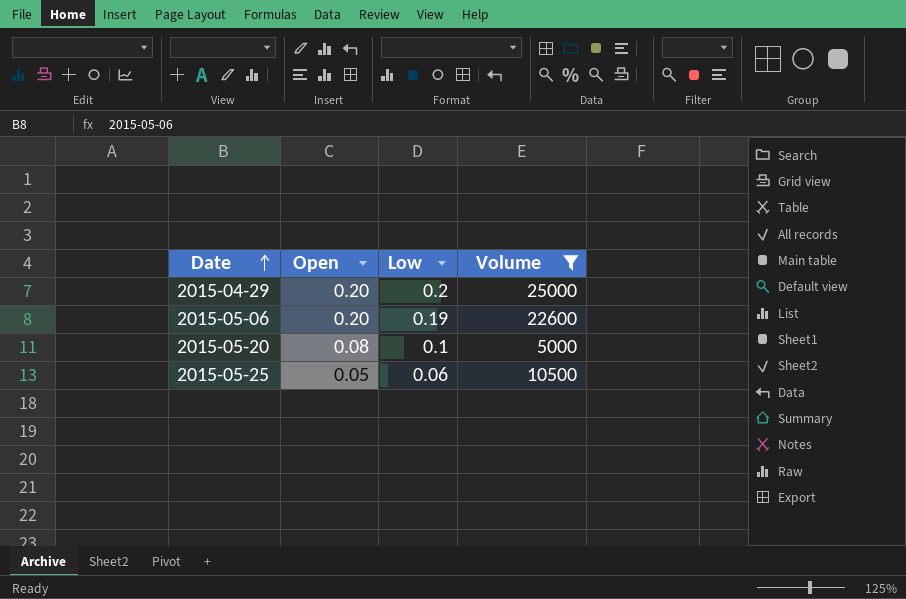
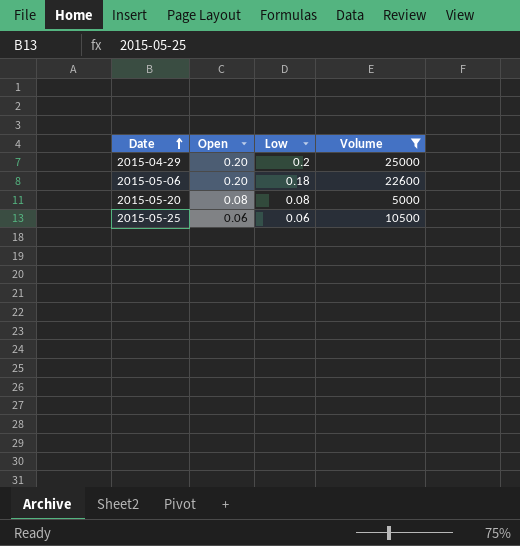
2015-05-06 | Low: 0.19 -> 0.18
2015-05-20 | Low: 0.1 -> 0.08
2015-05-25 | Open: 0.05 -> 0.06

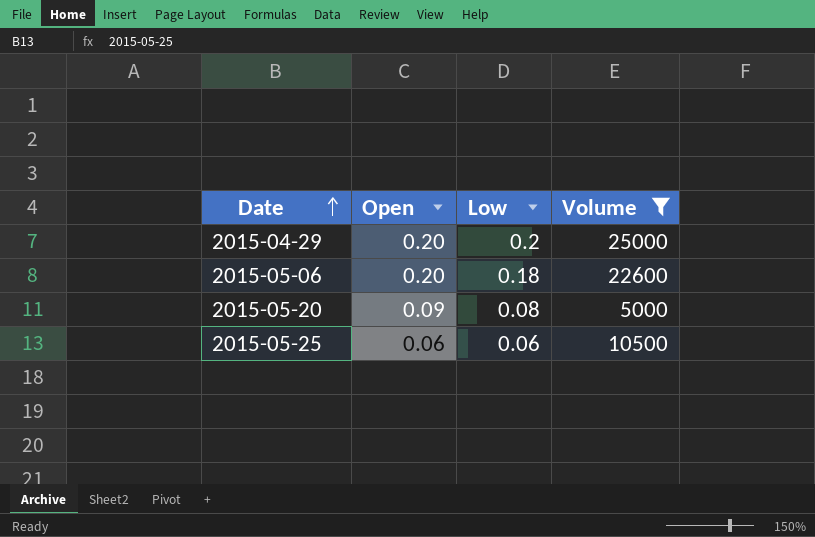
2015-05-20 | Open: 0.08 -> 0.09

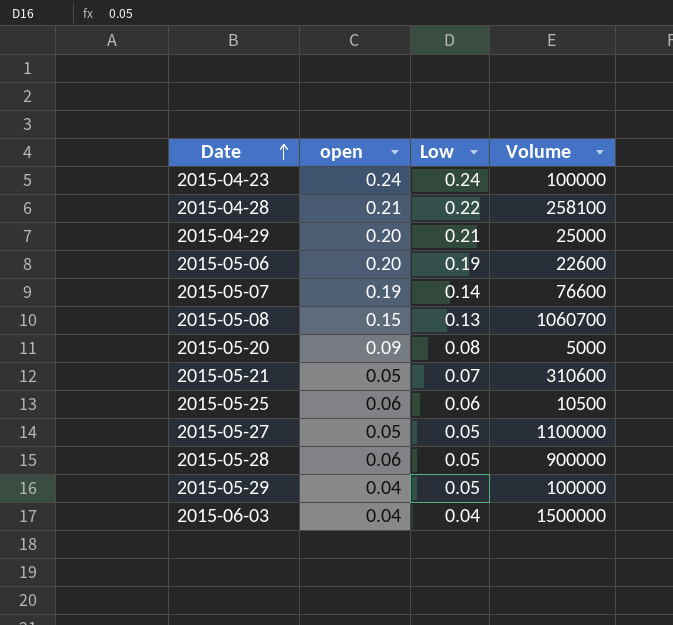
filter: Volume <= 25000 -> none
column name: Open -> open
2015-04-29 | Low: 0.2 -> 0.21
2015-05-06 | Low: 0.18 -> 0.19

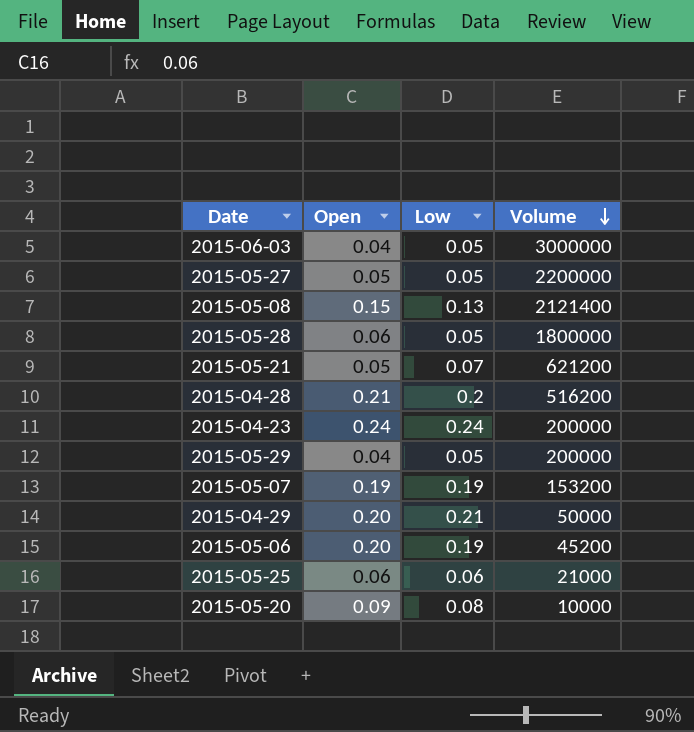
row order: Date ascending -> Volume descending
column name: open -> Open
2015-06-03 | Low: 0.04 -> 0.05
2015-06-03 | Volume: 1500000 -> 3000000
2015-05-27 | Volume: 1100000 -> 2200000
2015-05-08 | Volume: 1060700 -> 2121400
2015-05-28 | Volume: 900000 -> 1800000
2015-05-21 | Volume: 310600 -> 621200
2015-04-28 | Low: 0.22 -> 0.2
2015-04-28 | Volume: 258100 -> 516200
2015-04-23 | Volume: 100000 -> 200000
2015-05-29 | Volume: 100000 -> 200000
2015-05-07 | Low: 0.14 -> 0.19
2015-05-07 | Volume: 76600 -> 153200
2015-04-29 | Volume: 25000 -> 50000
2015-05-06 | Volume: 22600 -> 45200
2015-05-25 | Volume: 10500 -> 21000
2015-05-20 | Volume: 5000 -> 10000

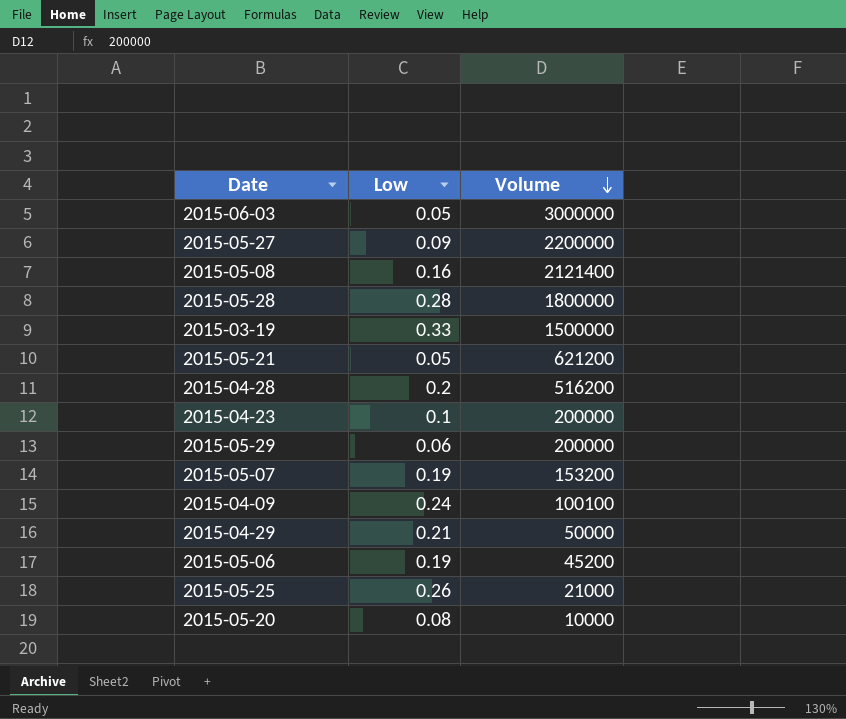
column Open | position: 2 -> none
2015-05-27 | Low: 0.05 -> 0.09
2015-05-08 | Low: 0.13 -> 0.16
2015-05-28 | Low: 0.05 -> 0.28
row 2015-03-19: none -> 0.33 | 1500000
2015-05-21 | Low: 0.07 -> 0.05
2015-04-23 | Low: 0.24 -> 0.1
2015-05-29 | Low: 0.05 -> 0.06
row 2015-04-09: none -> 0.24 | 100100
2015-05-25 | Low: 0.06 -> 0.26

